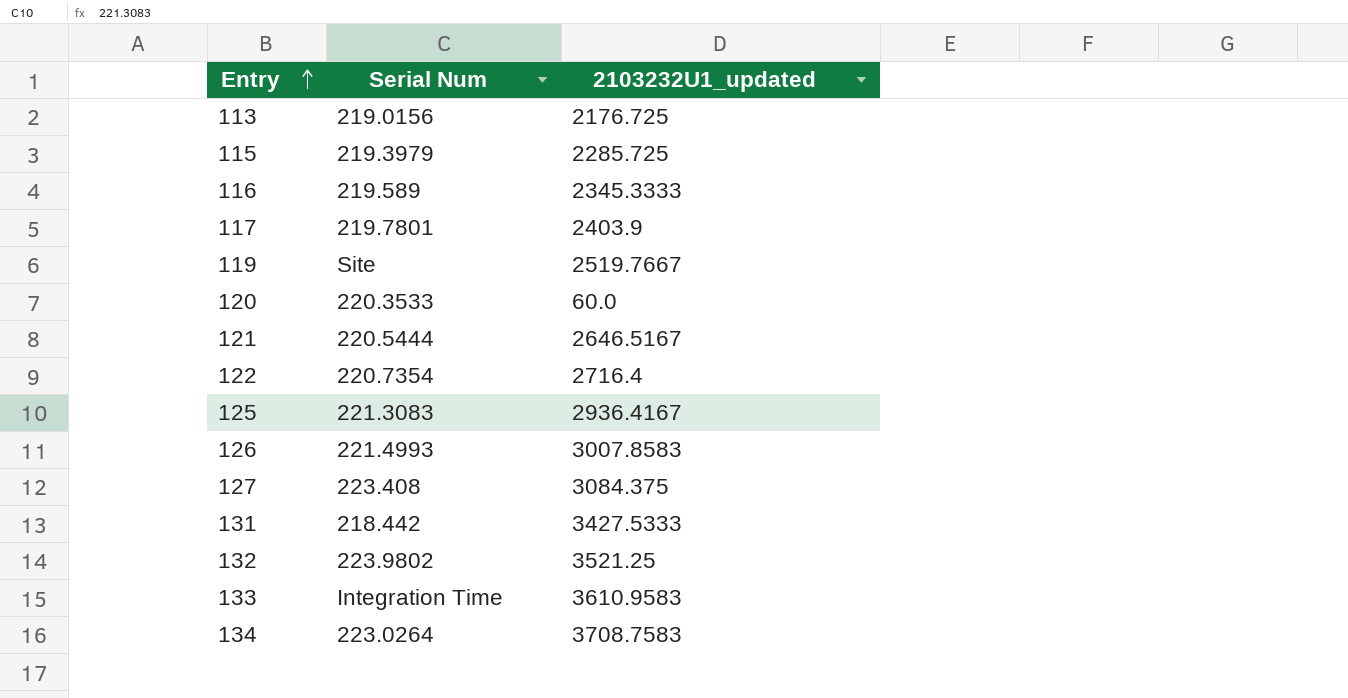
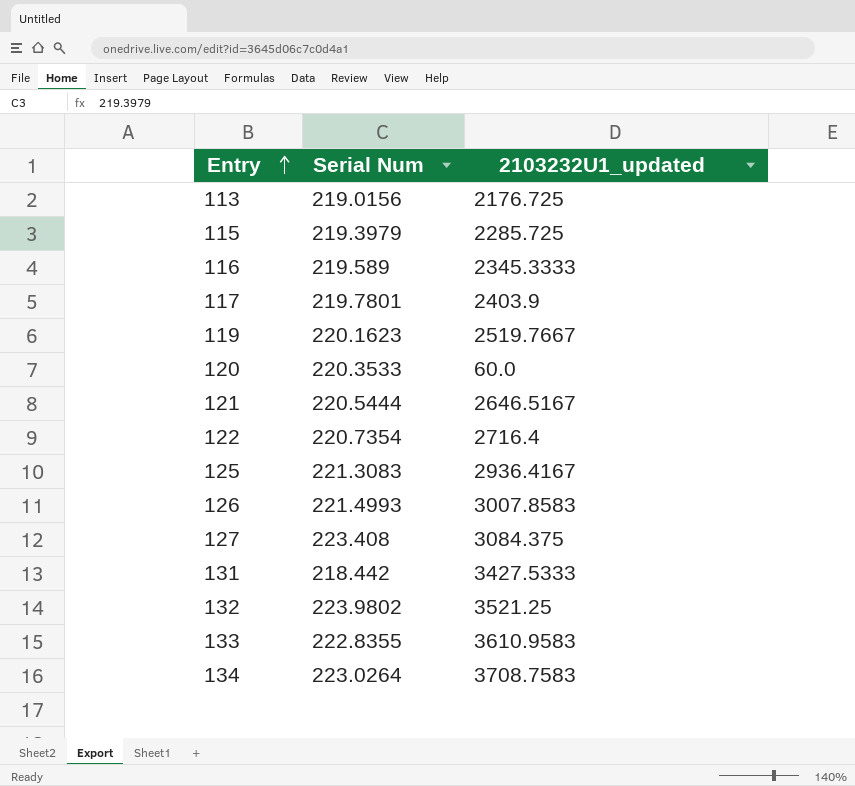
119 | Serial Num: Site -> 220.1623
133 | Serial Num: Integration Time -> 222.8355

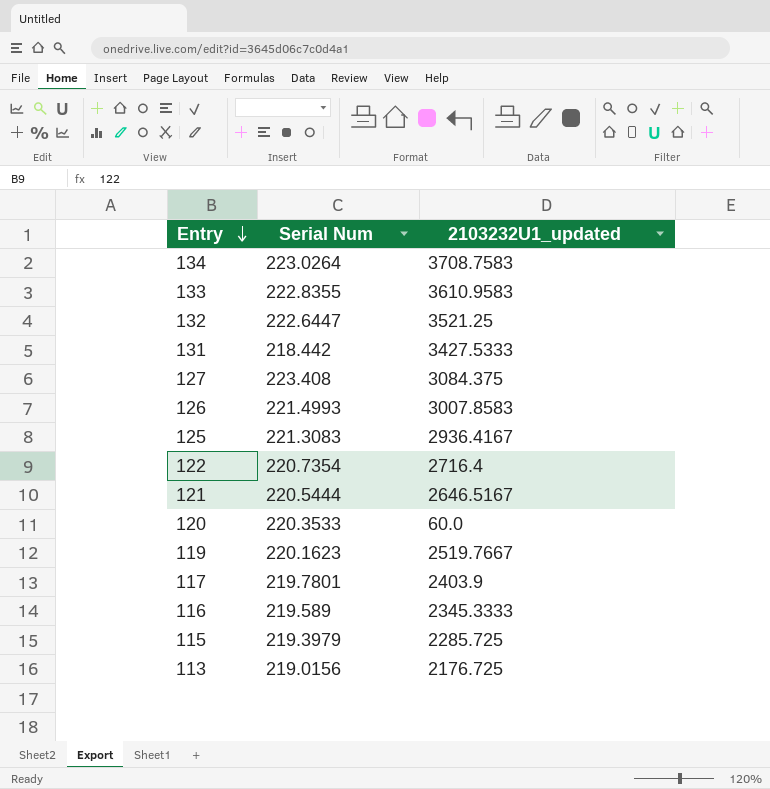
row order: Entry ascending -> Entry descending
132 | Serial Num: 223.9802 -> 222.6447

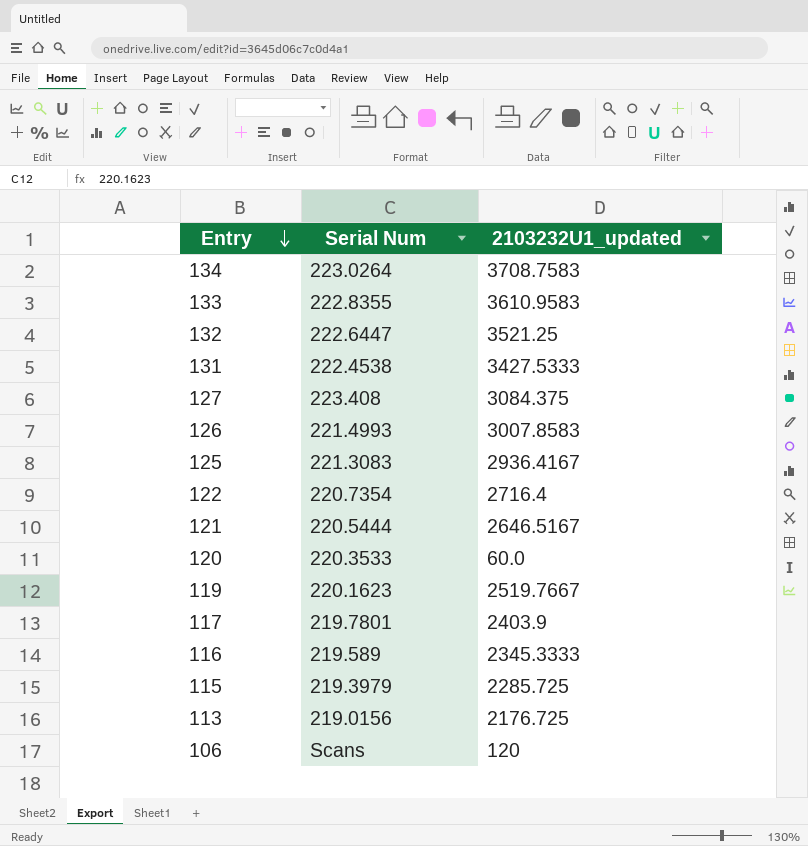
131 | Serial Num: 218.442 -> 222.4538
row 106: none -> Scans | 120

